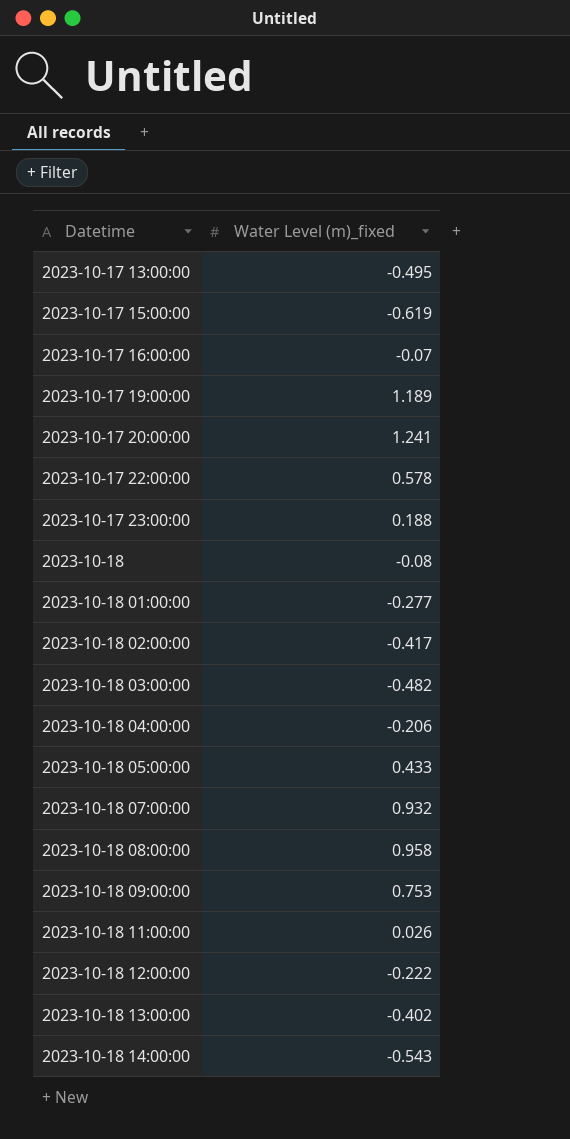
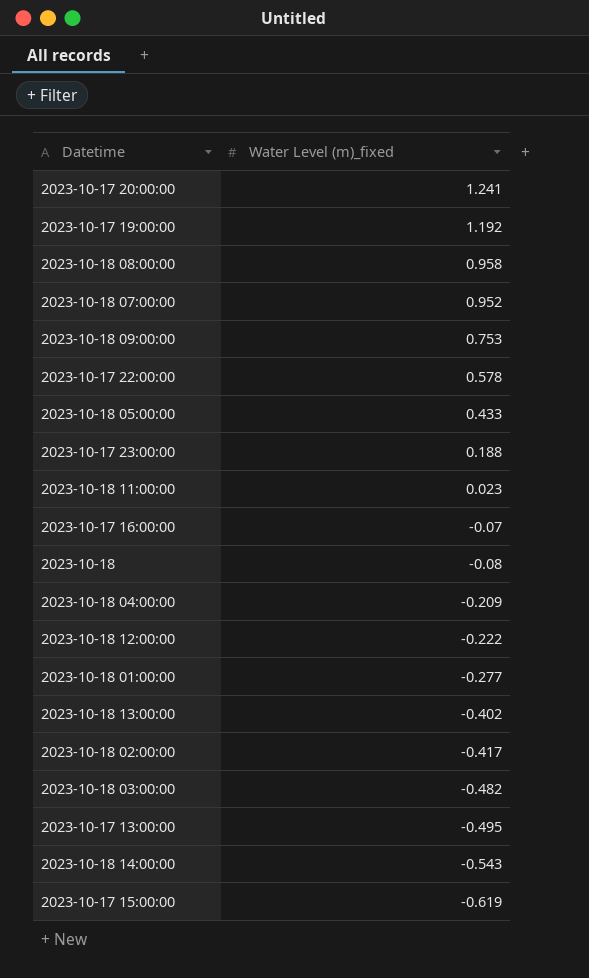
row order: Datetime ascending -> Water Level (m)_fixed descending
2023-10-17 19:00:00 | Water Level (m)_fixed: 1.189 -> 1.192
2023-10-18 07:00:00 | Water Level (m)_fixed: 0.932 -> 0.952
2023-10-18 11:00:00 | Water Level (m)_fixed: 0.026 -> 0.023
2023-10-18 04:00:00 | Water Level (m)_fixed: -0.206 -> -0.209

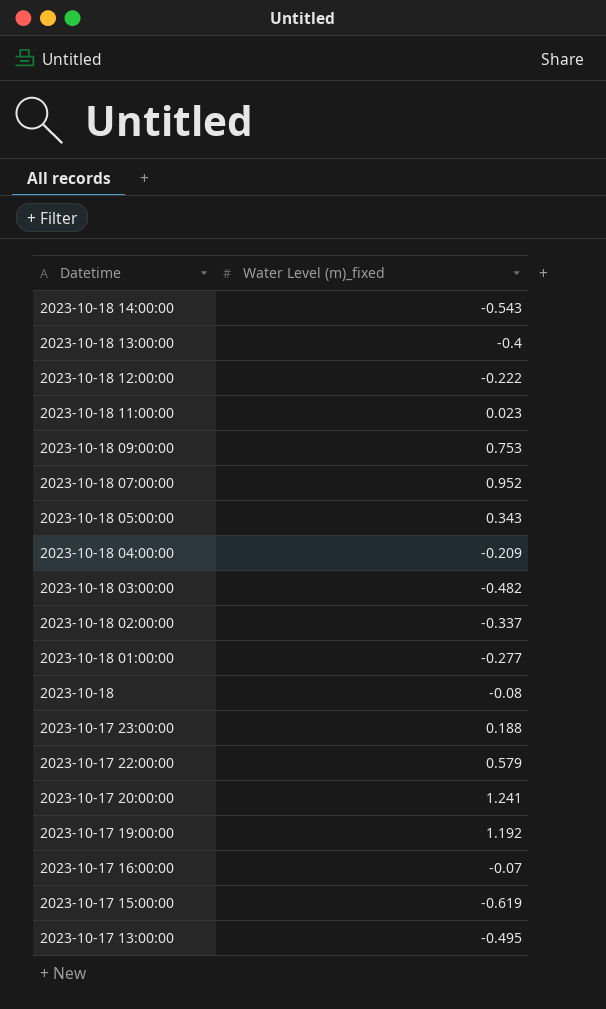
row order: Water Level (m)_fixed descending -> Datetime descending
row 2023-10-18 08:00:00: 0.958 -> none
2023-10-18 13:00:00 | Water Level (m)_fixed: -0.402 -> -0.4
2023-10-18 05:00:00 | Water Level (m)_fixed: 0.433 -> 0.343
2023-10-18 02:00:00 | Water Level (m)_fixed: -0.417 -> -0.337
2023-10-17 22:00:00 | Water Level (m)_fixed: 0.578 -> 0.579

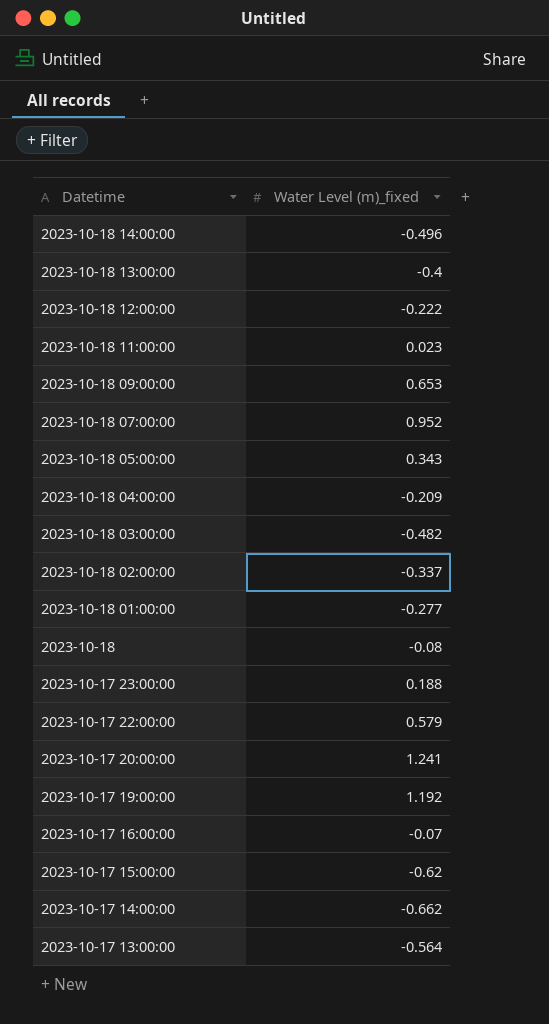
2023-10-18 14:00:00 | Water Level (m)_fixed: -0.543 -> -0.496
2023-10-18 09:00:00 | Water Level (m)_fixed: 0.753 -> 0.653
2023-10-17 15:00:00 | Water Level (m)_fixed: -0.619 -> -0.62
row 2023-10-17 14:00:00: none -> -0.662
2023-10-17 13:00:00 | Water Level (m)_fixed: -0.495 -> -0.564

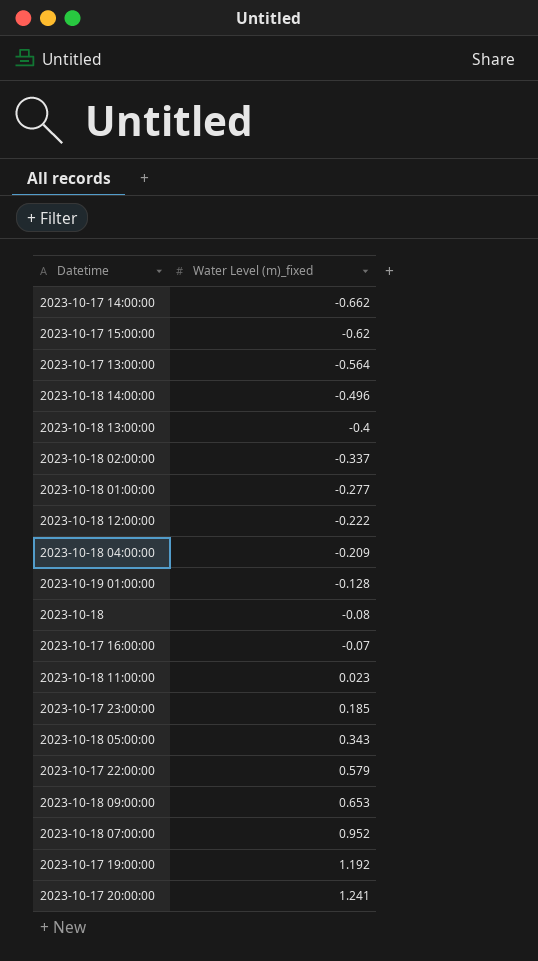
row order: Datetime descending -> Water Level (m)_fixed ascending
row 2023-10-18 03:00:00: -0.482 -> none
row 2023-10-19 01:00:00: none -> -0.128
2023-10-17 23:00:00 | Water Level (m)_fixed: 0.188 -> 0.185

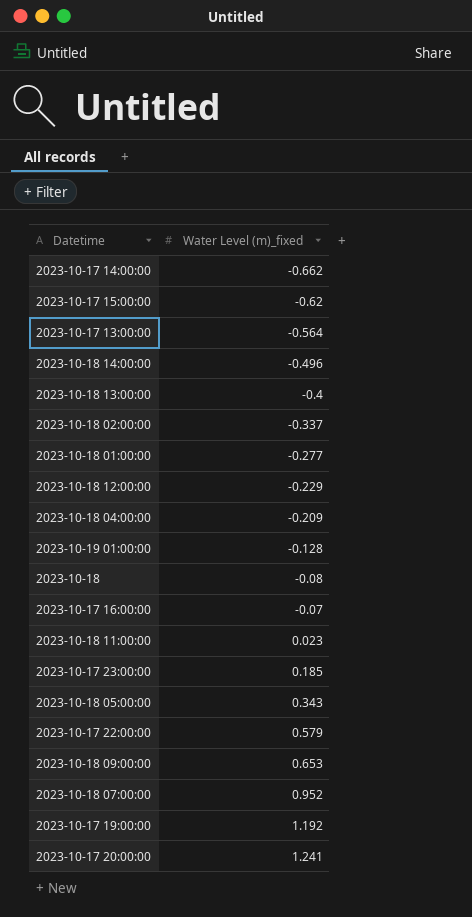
2023-10-18 12:00:00 | Water Level (m)_fixed: -0.222 -> -0.229

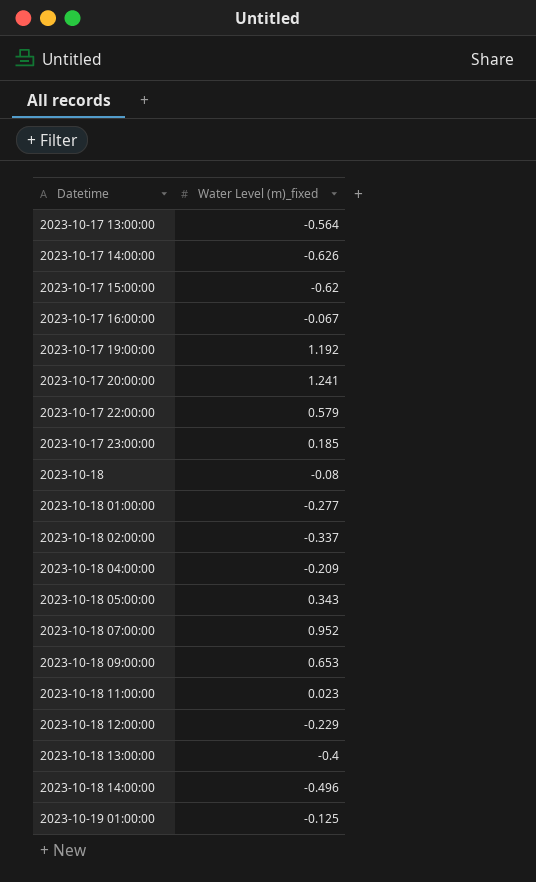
row order: Water Level (m)_fixed ascending -> Datetime ascending
2023-10-17 14:00:00 | Water Level (m)_fixed: -0.662 -> -0.626
2023-10-17 16:00:00 | Water Level (m)_fixed: -0.07 -> -0.067
2023-10-19 01:00:00 | Water Level (m)_fixed: -0.128 -> -0.125

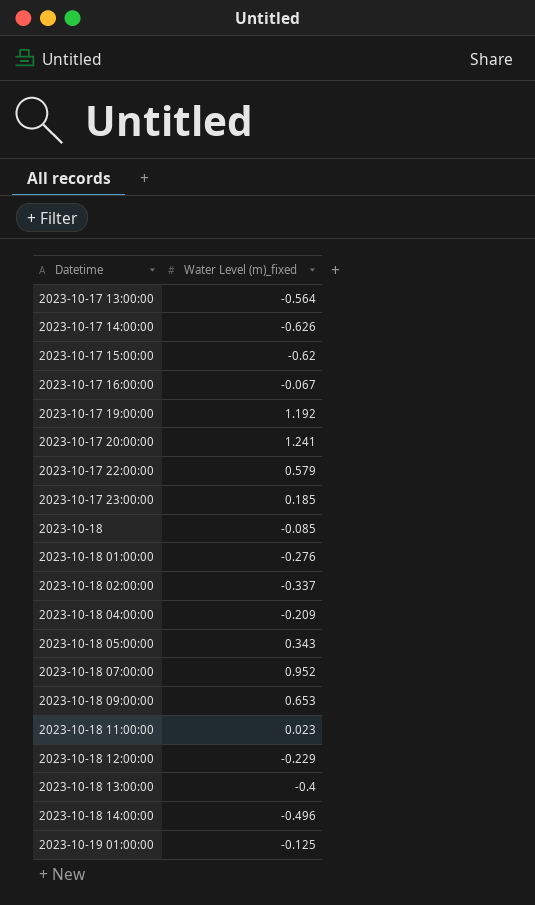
2023-10-18 | Water Level (m)_fixed: -0.08 -> -0.085
2023-10-18 01:00:00 | Water Level (m)_fixed: -0.277 -> -0.276

